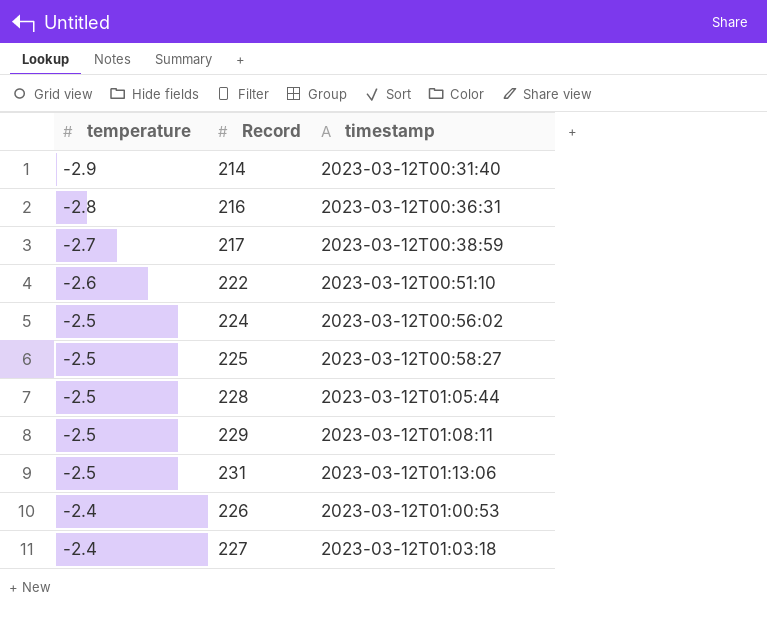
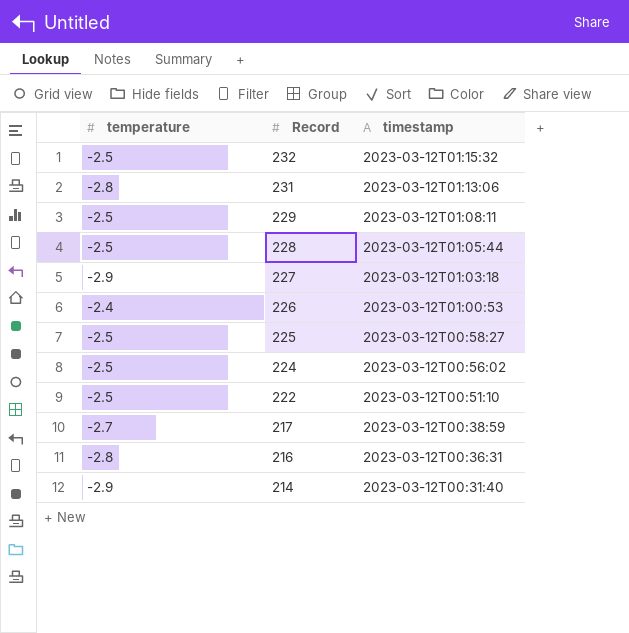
row order: temperature ascending -> Record descending
row 232: none -> -2.5 | 2023-03-12T01:15:32
231 | temperature: -2.5 -> -2.8
227 | temperature: -2.4 -> -2.9
222 | temperature: -2.6 -> -2.5

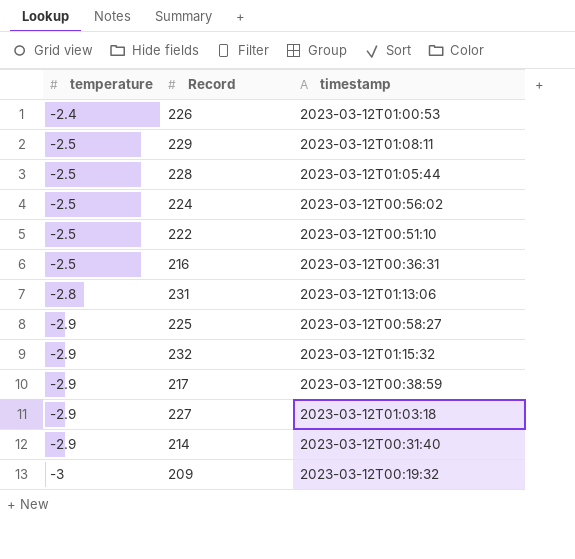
row order: Record descending -> temperature descending
216 | temperature: -2.8 -> -2.5
225 | temperature: -2.5 -> -2.9
232 | temperature: -2.5 -> -2.9
217 | temperature: -2.7 -> -2.9
row 209: none -> -3 | 2023-03-12T00:19:32

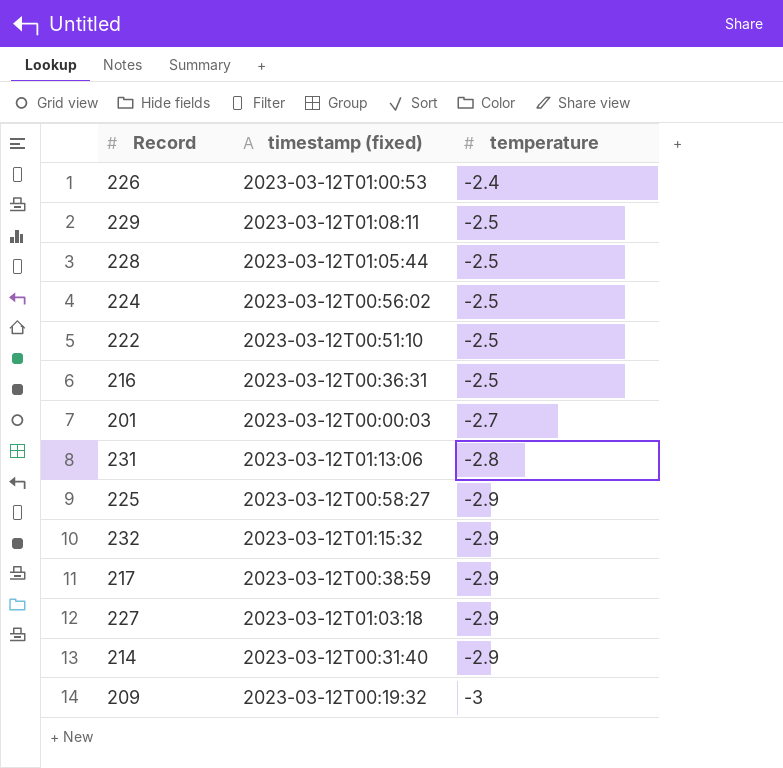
column name: timestamp -> timestamp (fixed)
column temperature | position: 1 -> 3
row 201: none -> 2023-03-12T00:00:03 | -2.7

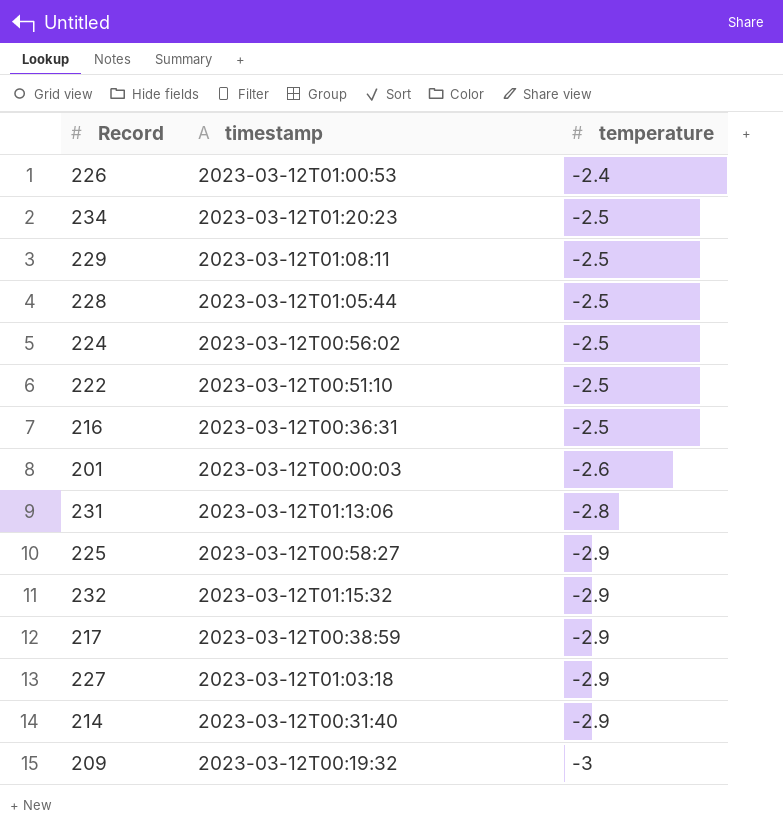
column name: timestamp (fixed) -> timestamp
row 234: none -> 2023-03-12T01:20:23 | -2.5
201 | temperature: -2.7 -> -2.6

